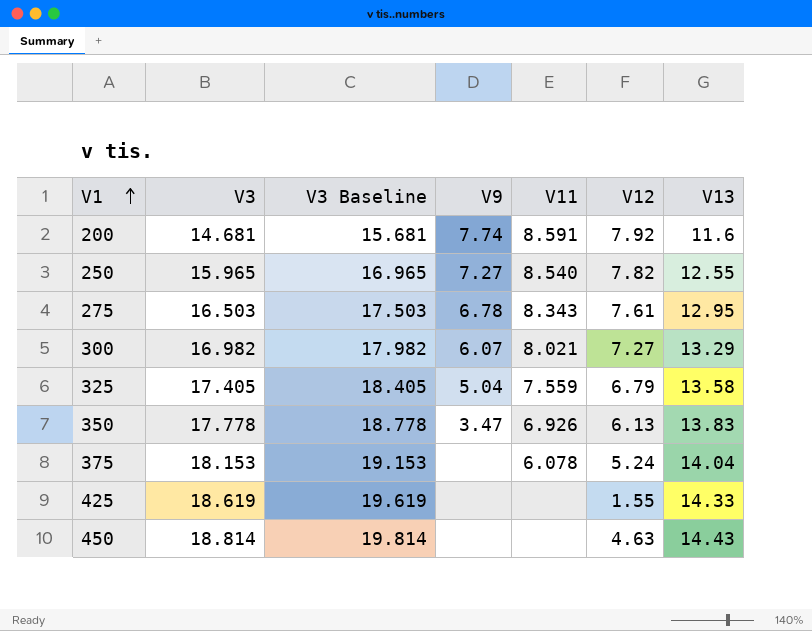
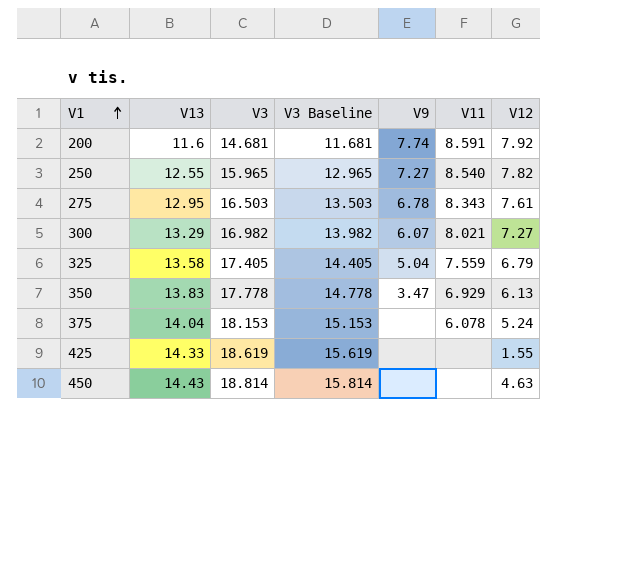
column V13 | position: 7 -> 2
column V3 Baseline | formula: [V3] + 1 -> [V3] - 3
350 | V11: 6.926 -> 6.929

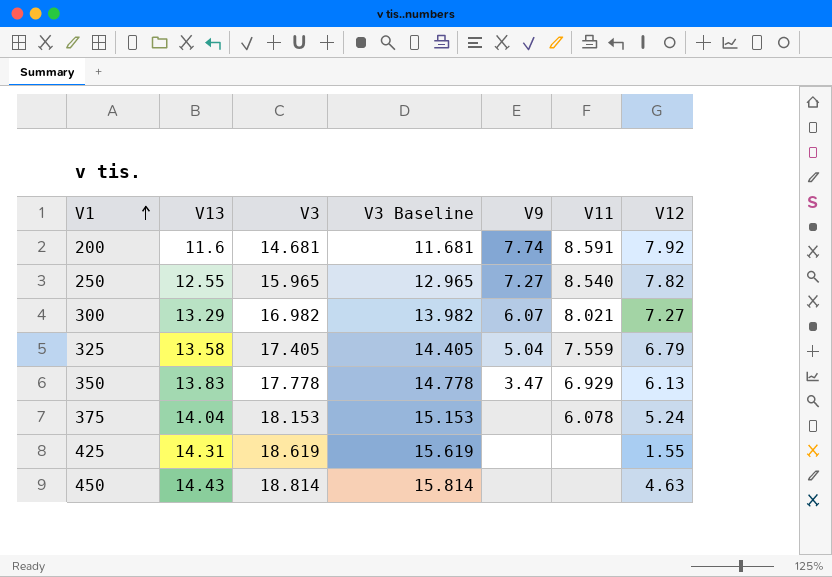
row 275: 12.95 | 16.503 | 13.503 | 6.78 | 8.343 | 7.61 -> none
425 | V13: 14.33 -> 14.31

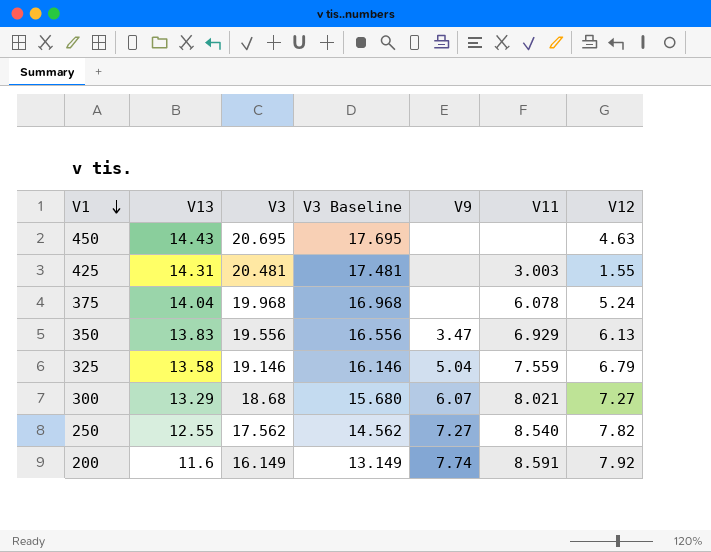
row order: V1 ascending -> V1 descending
450 | V3: 18.814 -> 20.695
450 | V3 Baseline: 15.814 -> 17.695
425 | V3: 18.619 -> 20.481
425 | V3 Baseline: 15.619 -> 17.481
425 | V11: none -> 3.003
375 | V3: 18.153 -> 19.968
375 | V3 Baseline: 15.153 -> 16.968
350 | V3: 17.778 -> 19.556
350 | V3 Baseline: 14.778 -> 16.556
325 | V3: 17.405 -> 19.146
325 | V3 Baseline: 14.405 -> 16.146
300 | V3: 16.982 -> 18.68
300 | V3 Baseline: 13.982 -> 15.680
250 | V3: 15.965 -> 17.562
250 | V3 Baseline: 12.965 -> 14.562
200 | V3: 14.681 -> 16.149
200 | V3 Baseline: 11.681 -> 13.149

